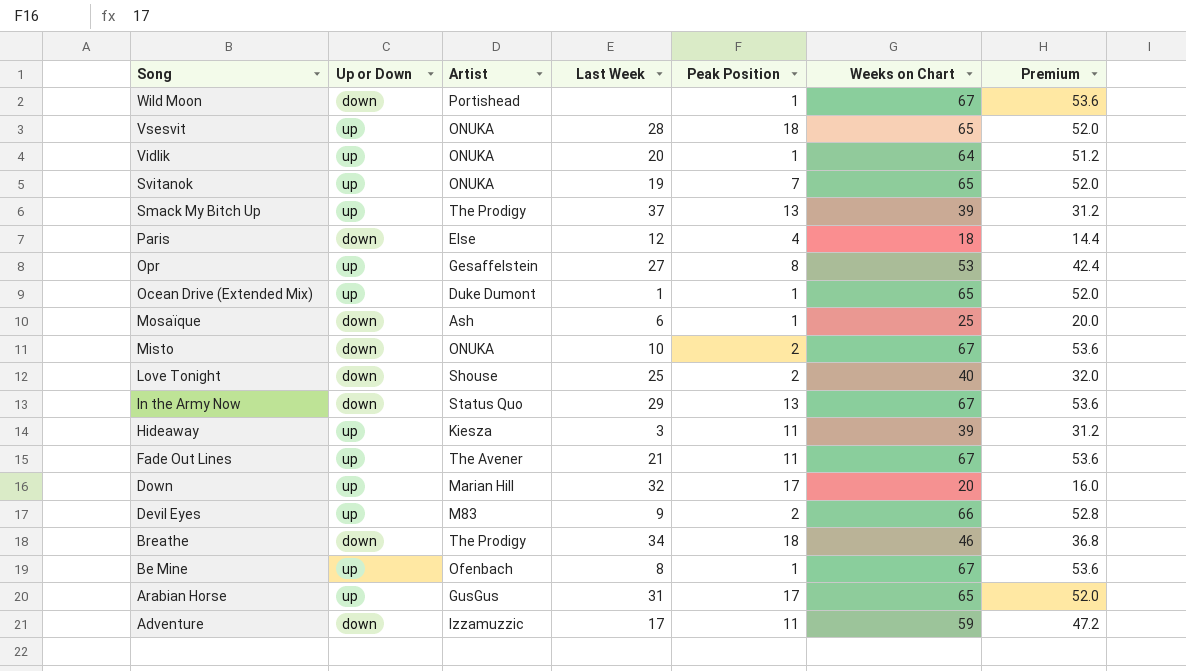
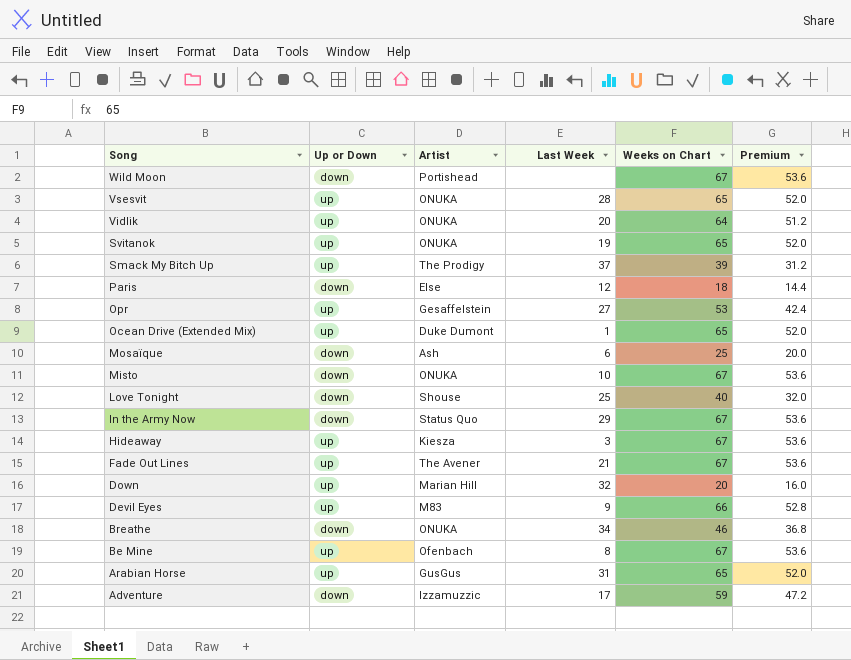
column Peak Position | position: 5 -> none
Hideaway | Weeks on Chart: 39 -> 67
Hideaway | Premium: 31.2 -> 53.6
Breathe | Artist: The Prodigy -> ONUKA

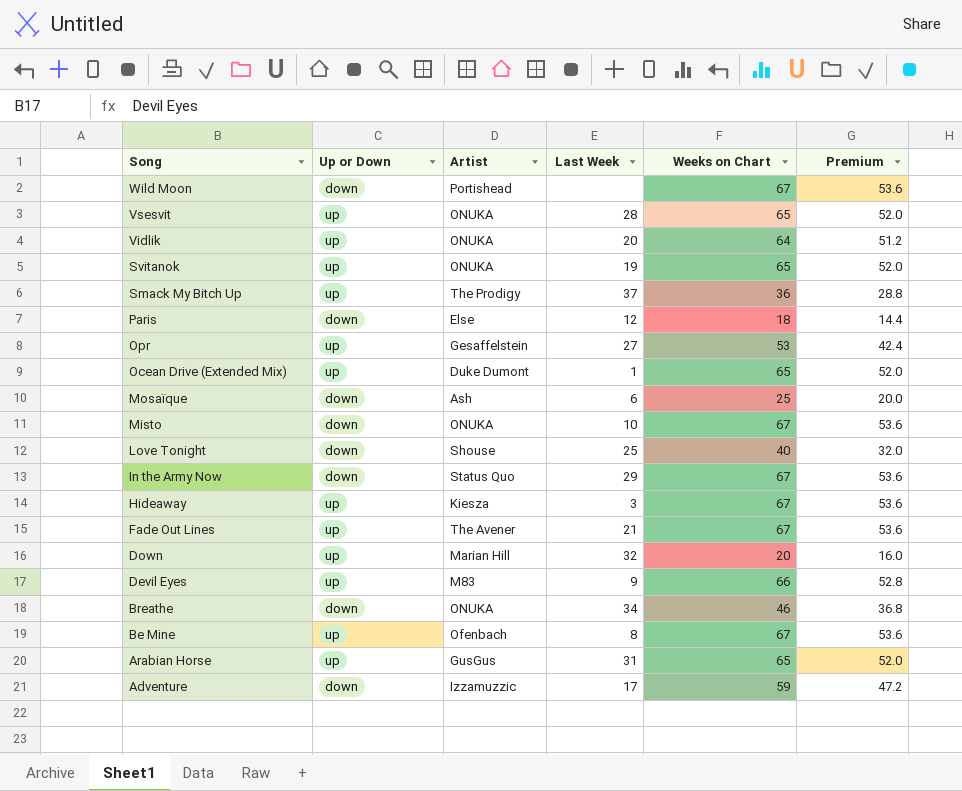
Smack My Bitch Up | Weeks on Chart: 39 -> 36
Smack My Bitch Up | Premium: 31.2 -> 28.8

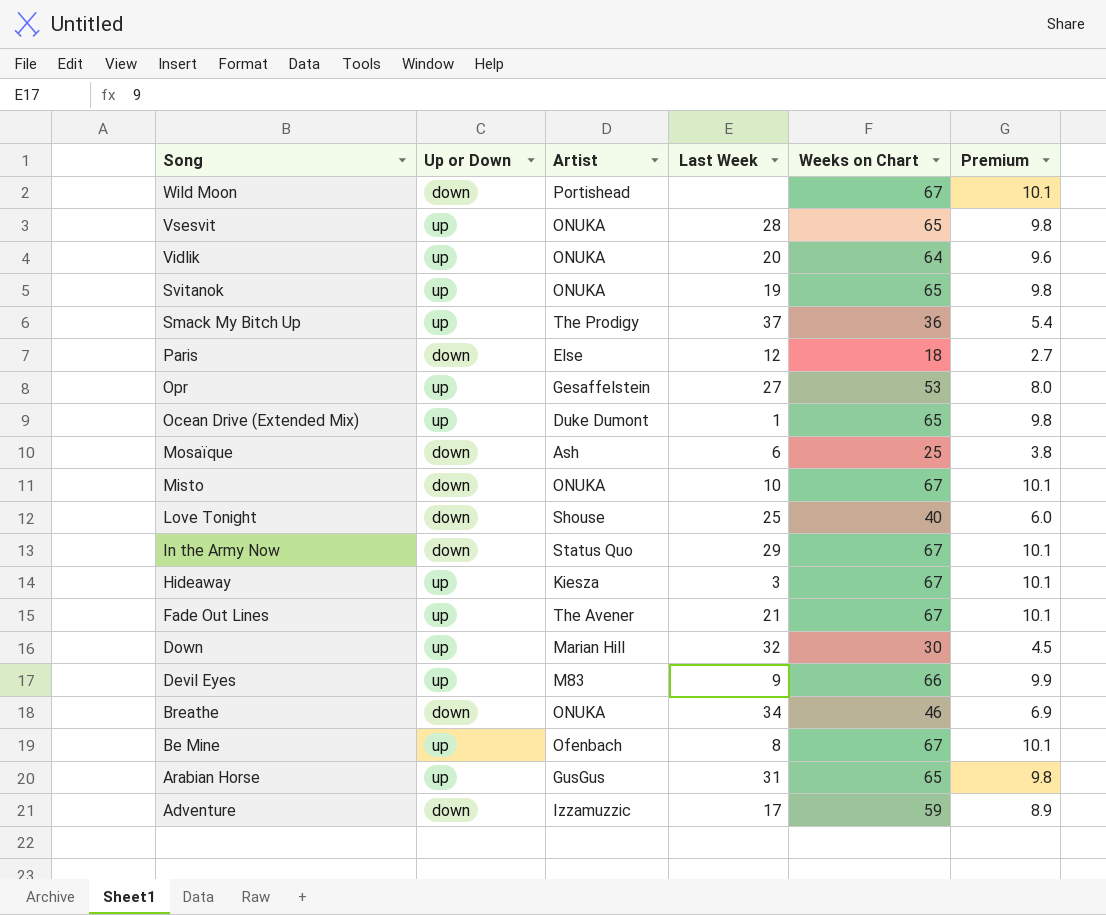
column Premium | formula: [Weeks on Chart] * 0.8 -> [Weeks on Chart] * 0.15
Down | Weeks on Chart: 20 -> 30

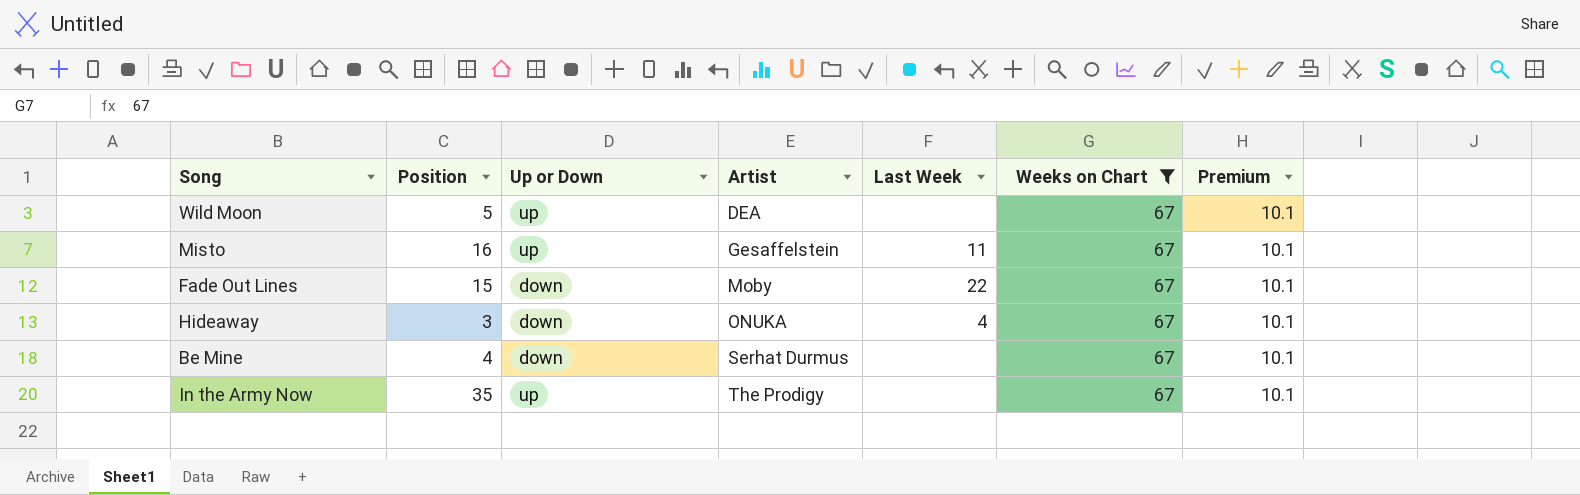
filter: none -> Weeks on Chart = 67
row order: Song descending -> Artist ascending
column Position | position: none -> 2
Wild Moon | Up or Down: down -> up
Wild Moon | Artist: Portishead -> DEA
Misto | Up or Down: down -> up
Misto | Artist: ONUKA -> Gesaffelstein
Misto | Last Week: 10 -> 11
Fade Out Lines | Up or Down: up -> down
Fade Out Lines | Artist: The Avener -> Moby
Fade Out Lines | Last Week: 21 -> 22
Hideaway | Up or Down: up -> down
Hideaway | Artist: Kiesza -> ONUKA
Hideaway | Last Week: 3 -> 4
Be Mine | Up or Down: up -> down
Be Mine | Artist: Ofenbach -> Serhat Durmus
Be Mine | Last Week: 8 -> none
In the Army Now | Up or Down: down -> up
In the Army Now | Artist: Status Quo -> The Prodigy
In the Army Now | Last Week: 29 -> none

